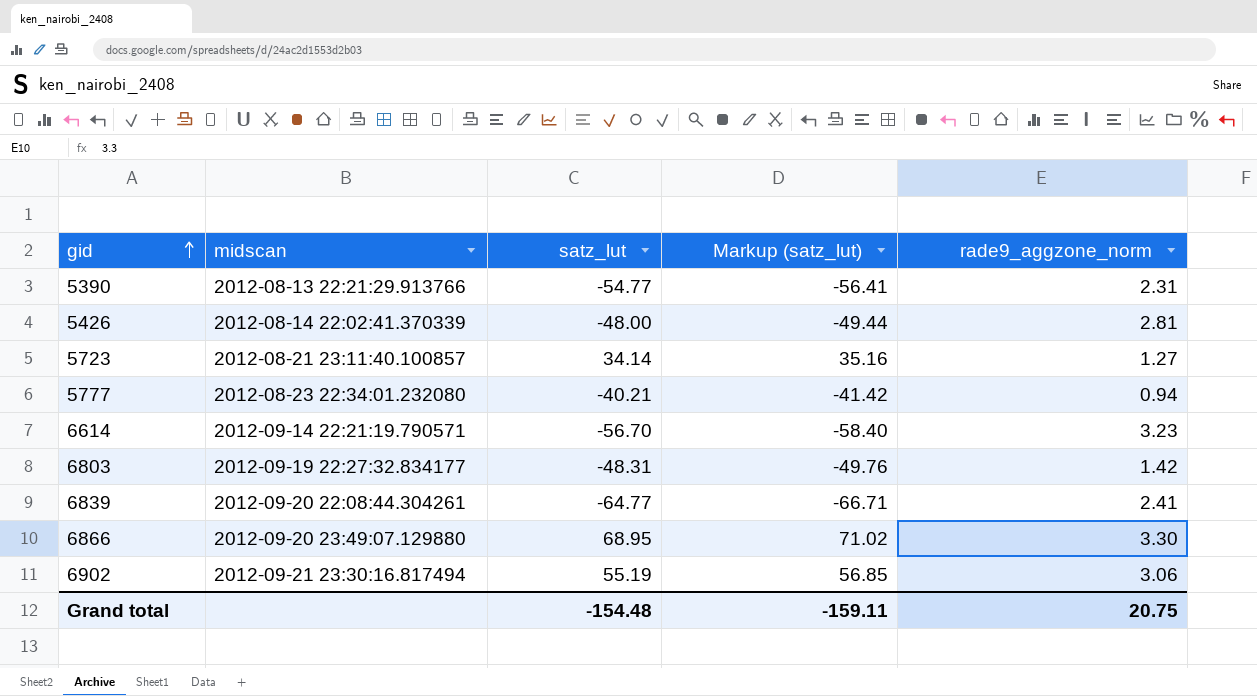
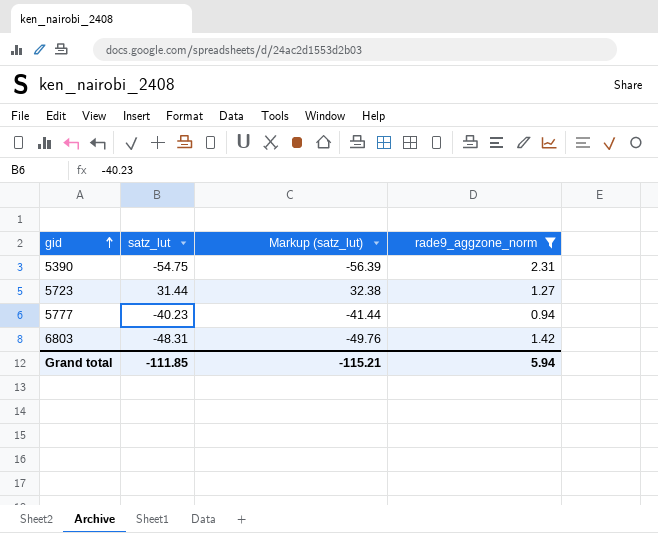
filter: none -> rade9_aggzone_norm <= 2.31
column midscan | position: 2 -> none
5390 | satz_lut: -54.77 -> -54.75
5390 | Markup (satz_lut): -56.41 -> -56.39
5723 | satz_lut: 34.14 -> 31.44
5723 | Markup (satz_lut): 35.16 -> 32.38
5777 | satz_lut: -40.21 -> -40.23
5777 | Markup (satz_lut): -41.42 -> -41.44
Grand total | satz_lut: -154.48 -> -111.85
Grand total | Markup (satz_lut): -159.11 -> -115.21
Grand total | rade9_aggzone_norm: 20.75 -> 5.94

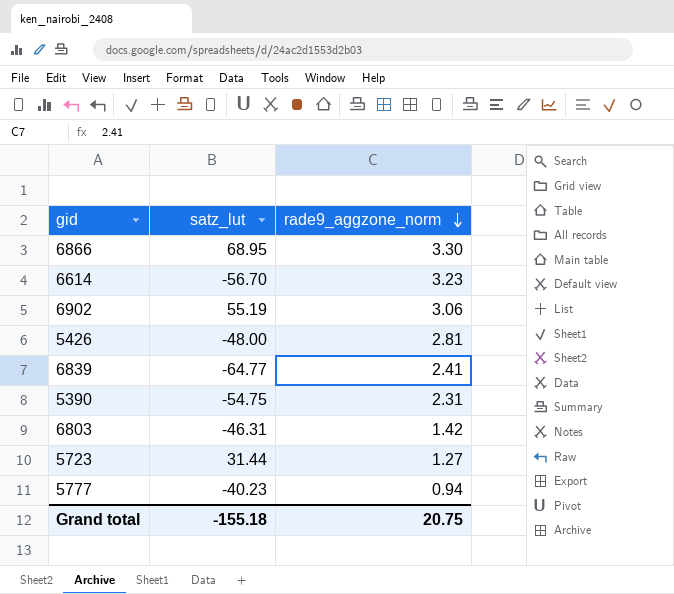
filter: rade9_aggzone_norm <= 2.31 -> none
row order: gid ascending -> rade9_aggzone_norm descending
column Markup (satz_lut) | formula: [satz_lut] * 1.03 -> none
6803 | satz_lut: -48.31 -> -46.31
Grand total | satz_lut: -111.85 -> -155.18
Grand total | rade9_aggzone_norm: 5.94 -> 20.75

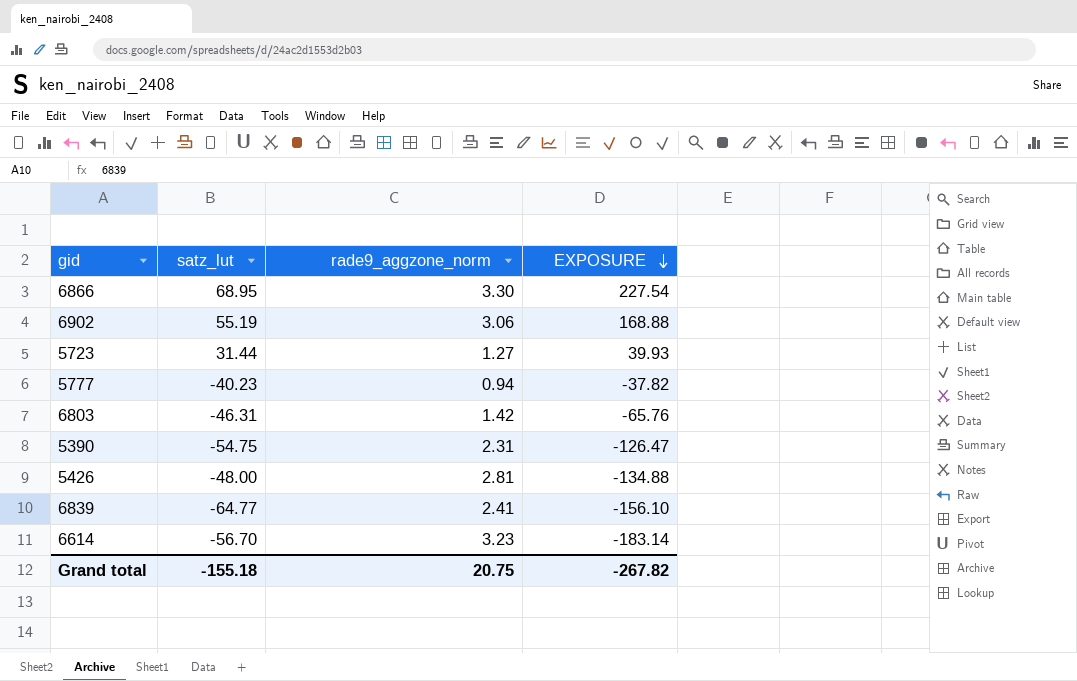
row order: rade9_aggzone_norm descending -> EXPOSURE descending
column EXPOSURE | formula: none -> [satz_lut] * [rade9_aggzone_norm]

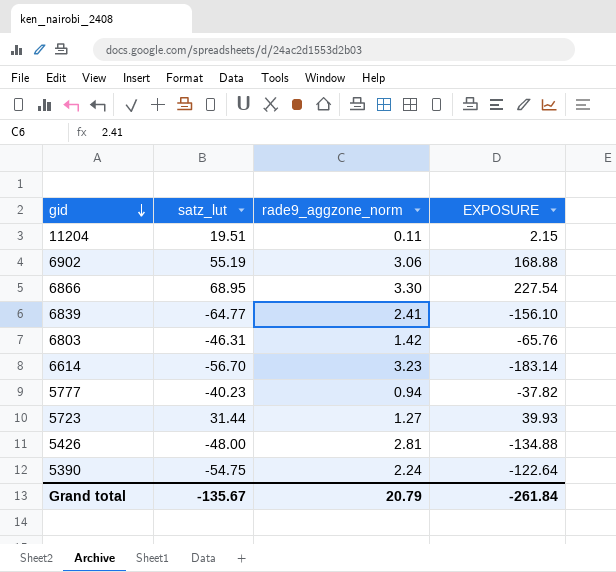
row order: EXPOSURE descending -> gid descending
row 11204: none -> 19.51 | 0.11 | 2.15
5390 | rade9_aggzone_norm: 2.31 -> 2.24
5390 | EXPOSURE: -126.47 -> -122.64
Grand total | satz_lut: -155.18 -> -135.67
Grand total | rade9_aggzone_norm: 20.75 -> 20.79
Grand total | EXPOSURE: -267.82 -> -261.84

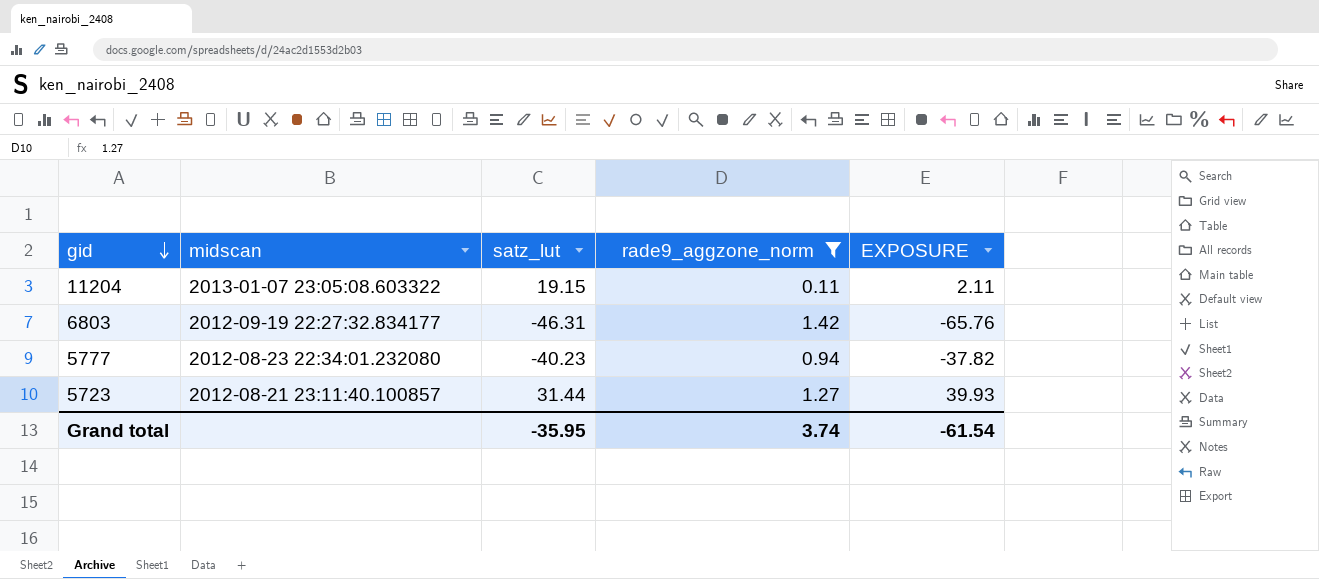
filter: none -> rade9_aggzone_norm <= 1.42
column midscan | position: none -> 2
11204 | satz_lut: 19.51 -> 19.15
11204 | EXPOSURE: 2.15 -> 2.11
Grand total | satz_lut: -135.67 -> -35.95
Grand total | rade9_aggzone_norm: 20.79 -> 3.74
Grand total | EXPOSURE: -261.84 -> -61.54

